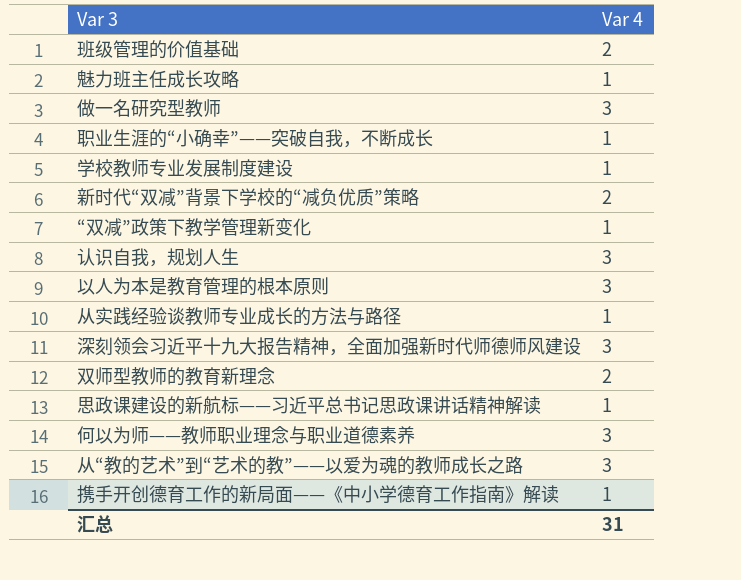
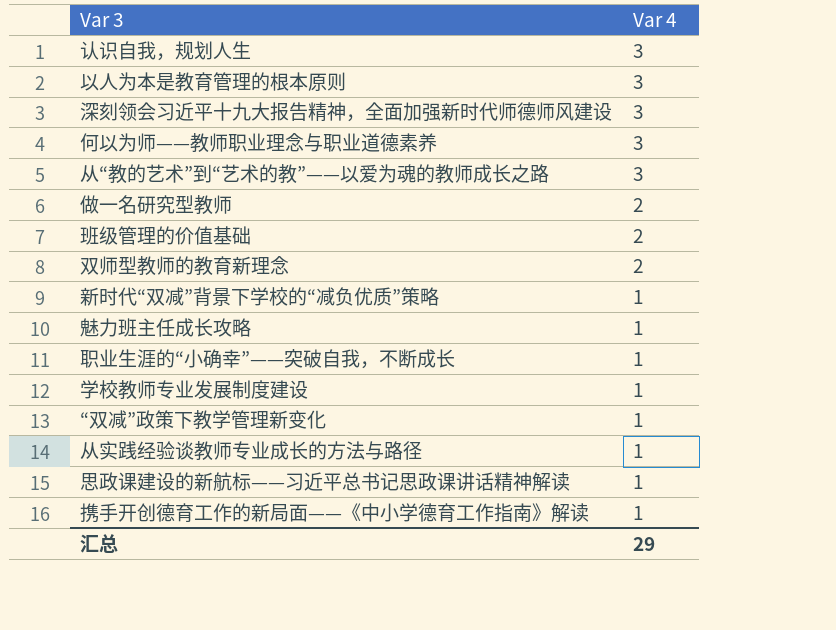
row order: none -> Var 4 descending
做一名研究型教师 | Var 4: 3 -> 2
新时代“双减”背景下学校的“减负优质”策略 | Var 4: 2 -> 1
汇总 | Var 4: 31 -> 29

